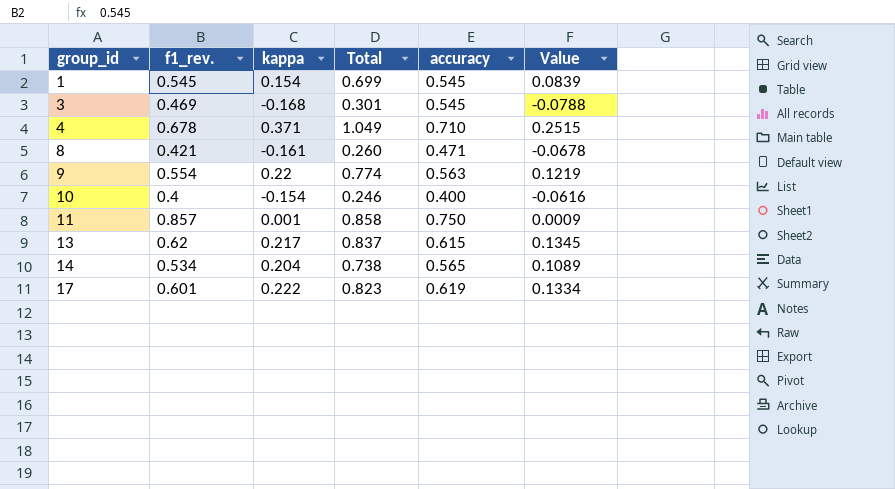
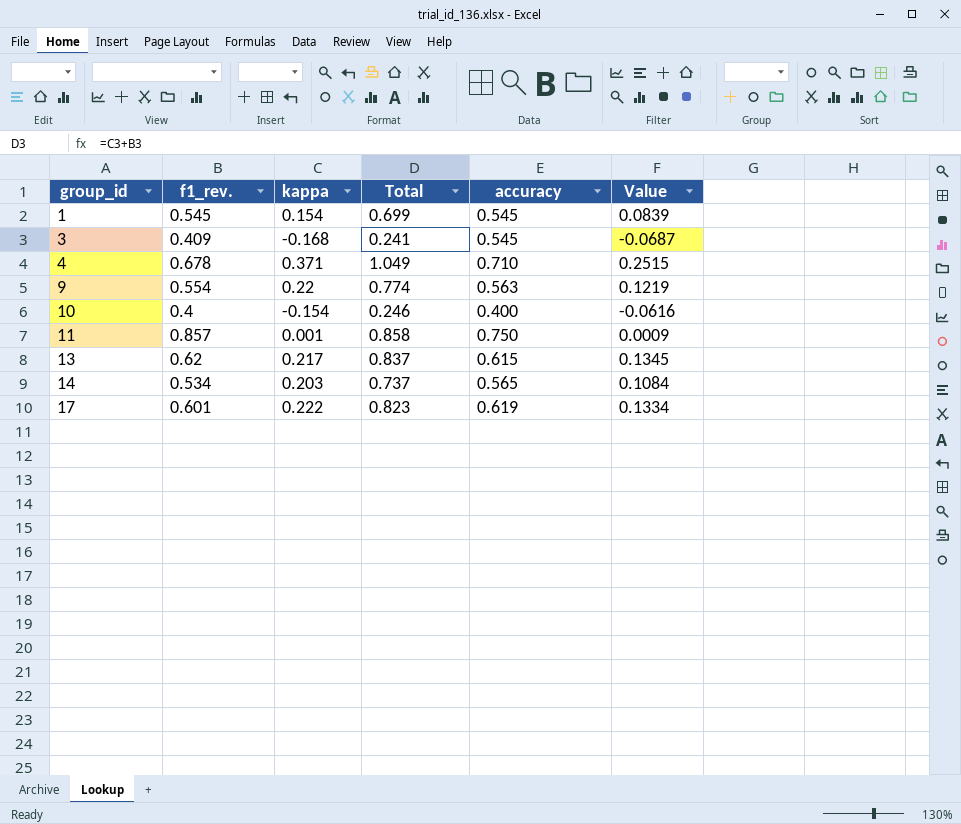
row 8: 0.421 | -0.161 | 0.260 | 0.471 | -0.0678 -> none
3 | f1_rev.: 0.469 -> 0.409
3 | Total: 0.301 -> 0.241
3 | Value: -0.0788 -> -0.0687
14 | kappa: 0.204 -> 0.203
14 | Total: 0.738 -> 0.737
14 | Value: 0.1089 -> 0.1084

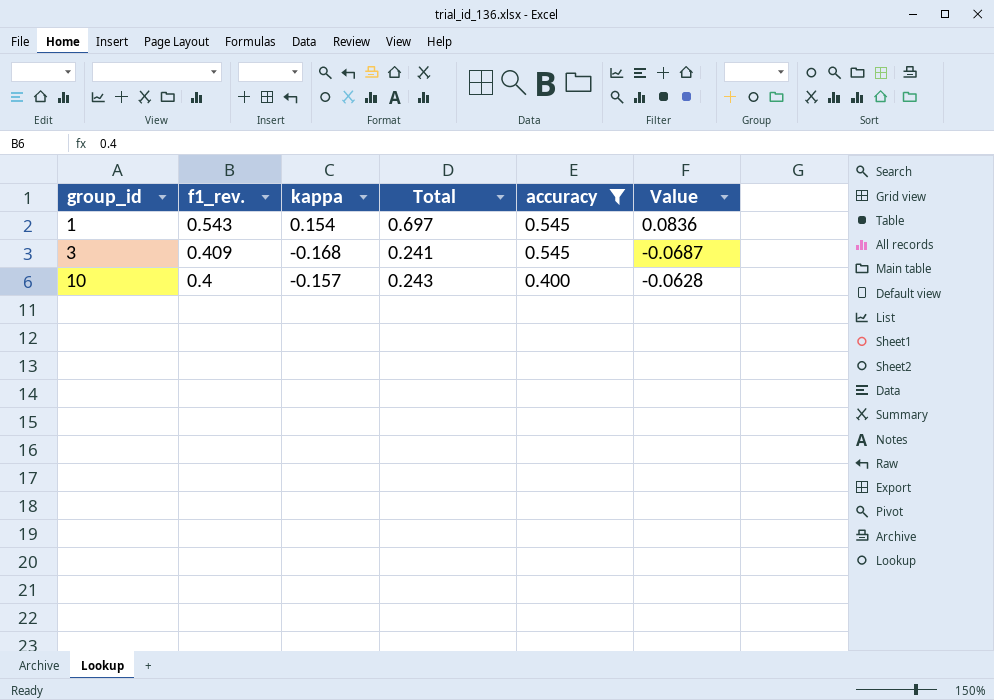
filter: none -> accuracy <= 0.545
1 | f1_rev.: 0.545 -> 0.543
1 | Total: 0.699 -> 0.697
1 | Value: 0.0839 -> 0.0836
10 | kappa: -0.154 -> -0.157
10 | Total: 0.246 -> 0.243
10 | Value: -0.0616 -> -0.0628

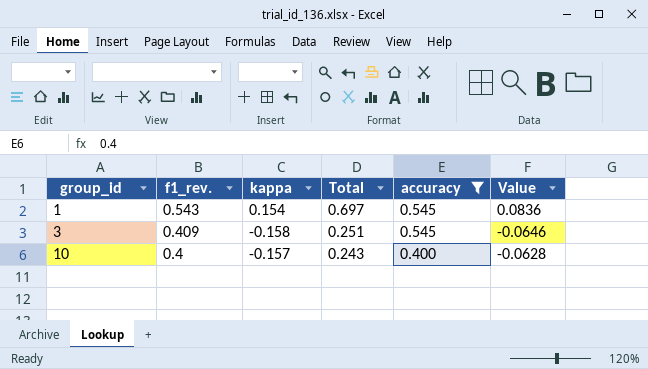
3 | kappa: -0.168 -> -0.158
3 | Total: 0.241 -> 0.251
3 | Value: -0.0687 -> -0.0646

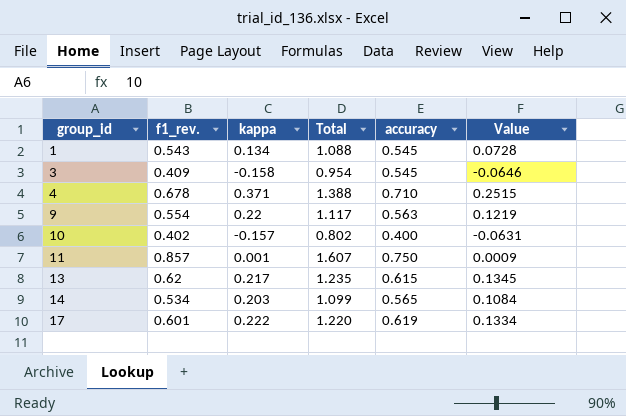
filter: accuracy <= 0.545 -> none
column Total | formula: [f1_rev.] + [kappa] -> [f1_rev.] + [accuracy]
1 | kappa: 0.154 -> 0.134
1 | Value: 0.0836 -> 0.0728
10 | f1_rev.: 0.4 -> 0.402
10 | Value: -0.0628 -> -0.0631

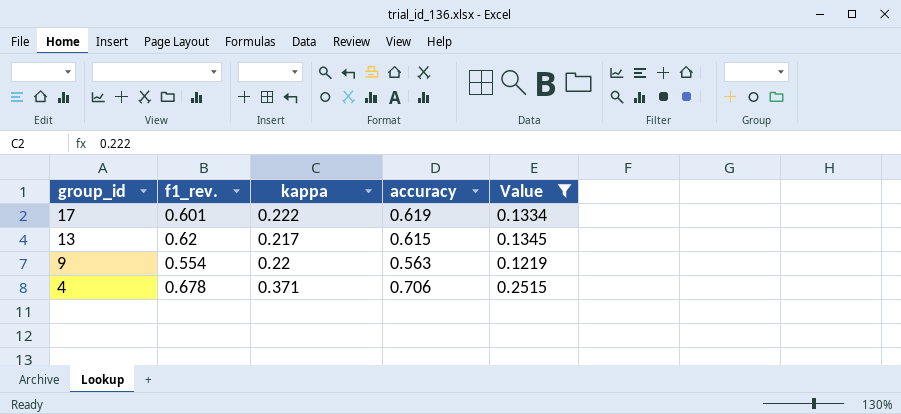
filter: none -> Value >= 0.1219
row order: group_id ascending -> group_id descending
column Total | formula: [f1_rev.] + [accuracy] -> none
4 | accuracy: 0.710 -> 0.706

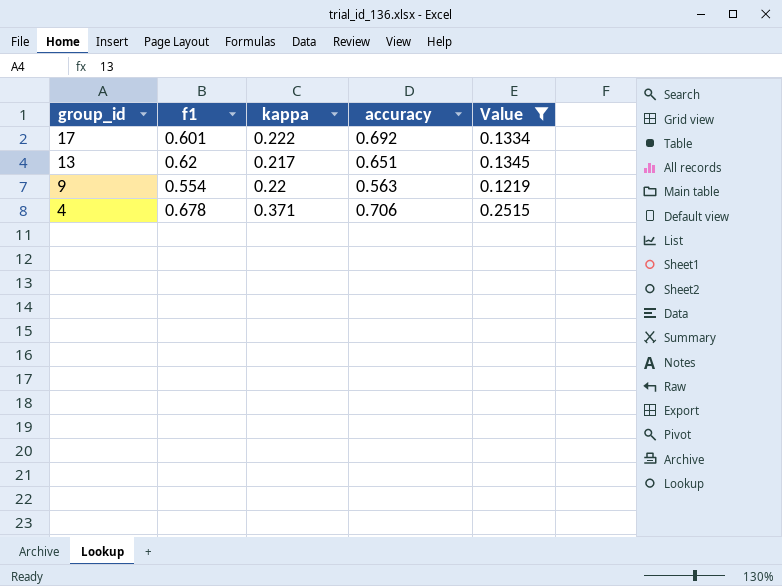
column name: f1_rev. -> f1
17 | accuracy: 0.619 -> 0.692
13 | accuracy: 0.615 -> 0.651

